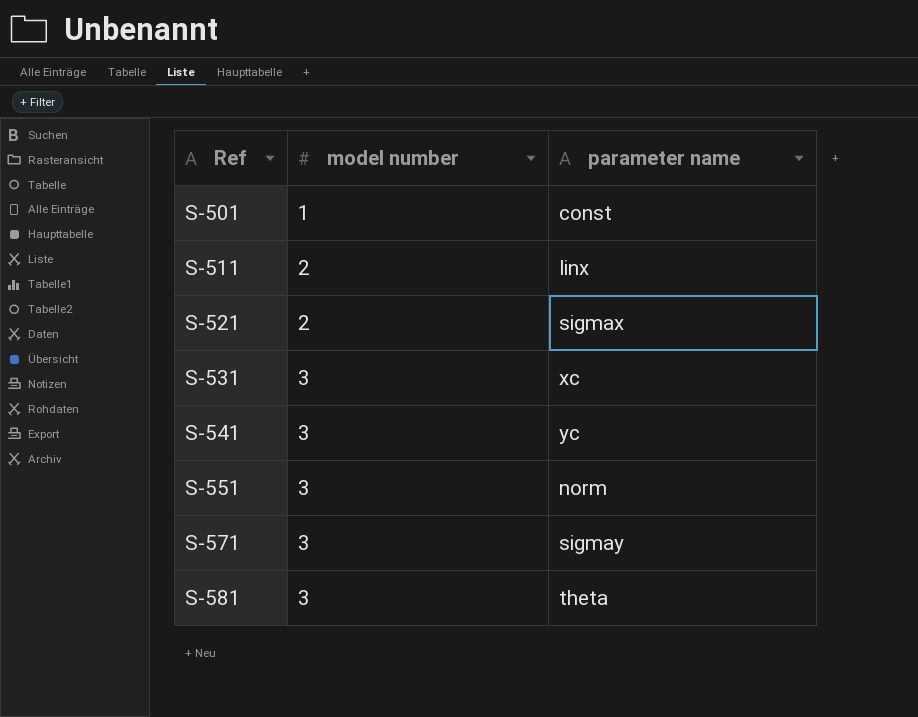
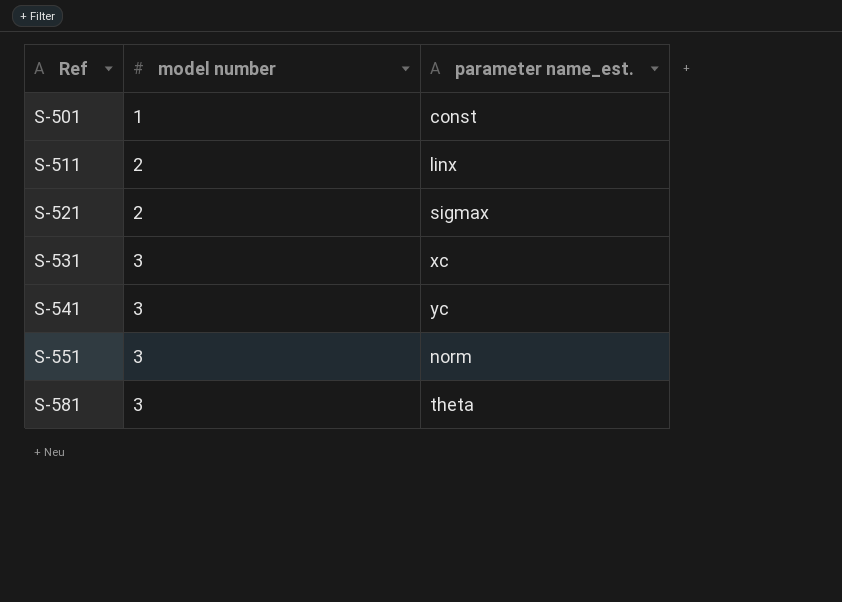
column name: parameter name -> parameter name_est.
row S-571: 3 | sigmay -> none

